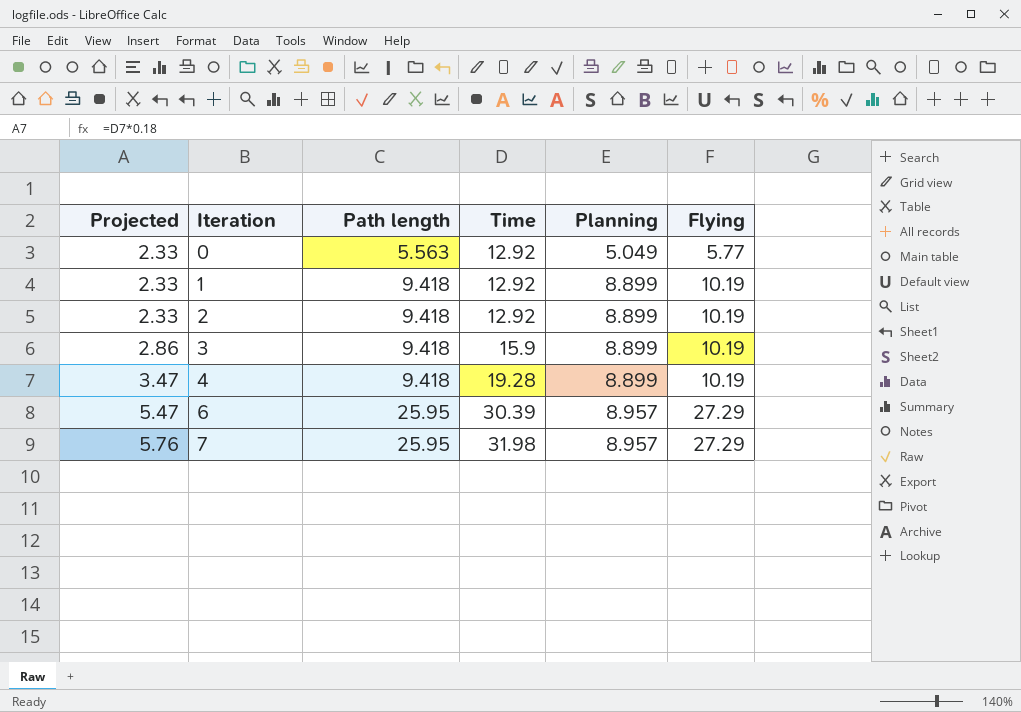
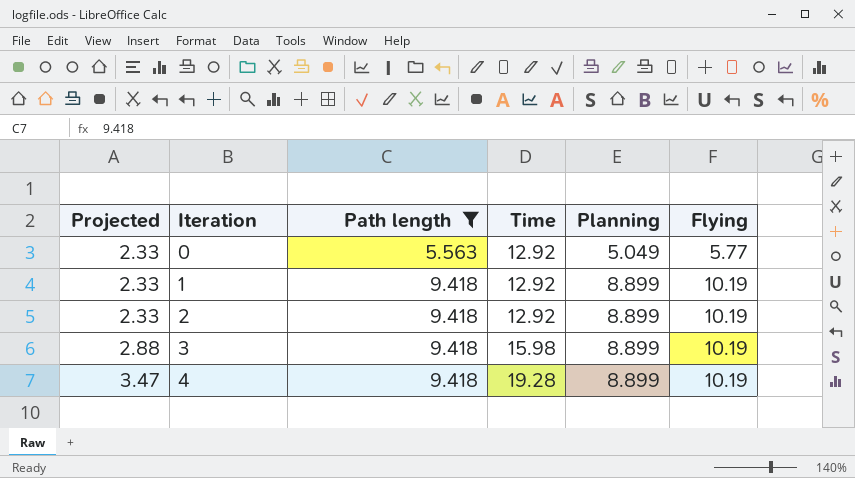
filter: none -> Path length != 25.95
3 | Projected: 2.86 -> 2.88
3 | Time: 15.9 -> 15.98

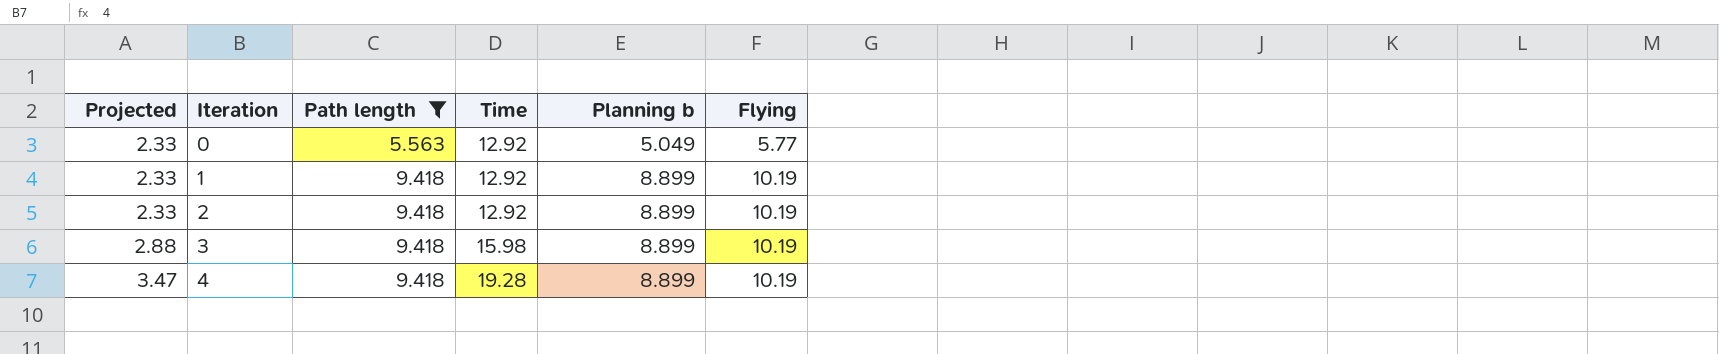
column name: Planning -> Planning b

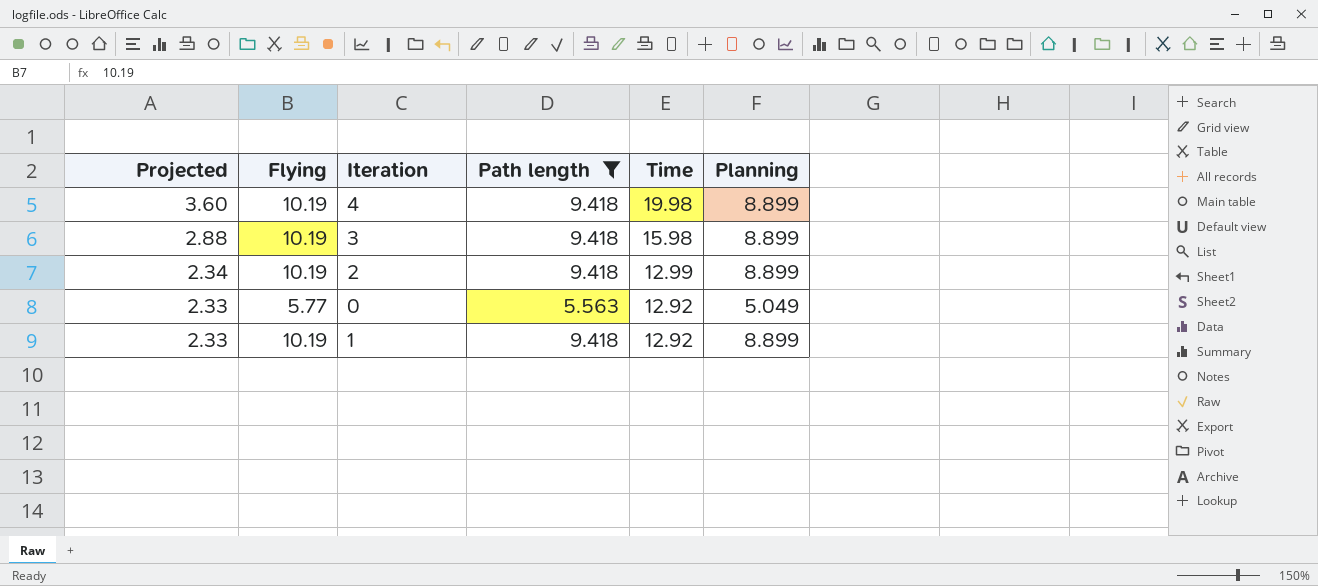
row order: Projected ascending -> Projected descending
column Flying | position: 6 -> 2
column name: Planning b -> Planning
4 | Projected: 3.47 -> 3.60
4 | Time: 19.28 -> 19.98
2 | Projected: 2.33 -> 2.34
2 | Time: 12.92 -> 12.99

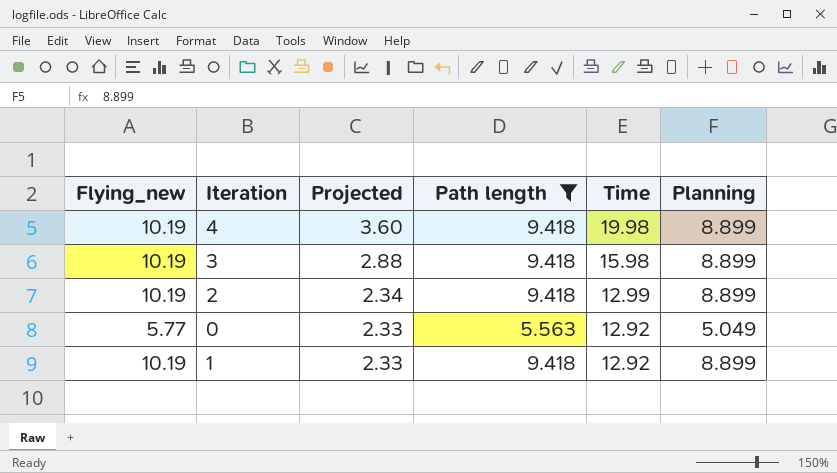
column name: Flying -> Flying_new
column Projected | position: 1 -> 3

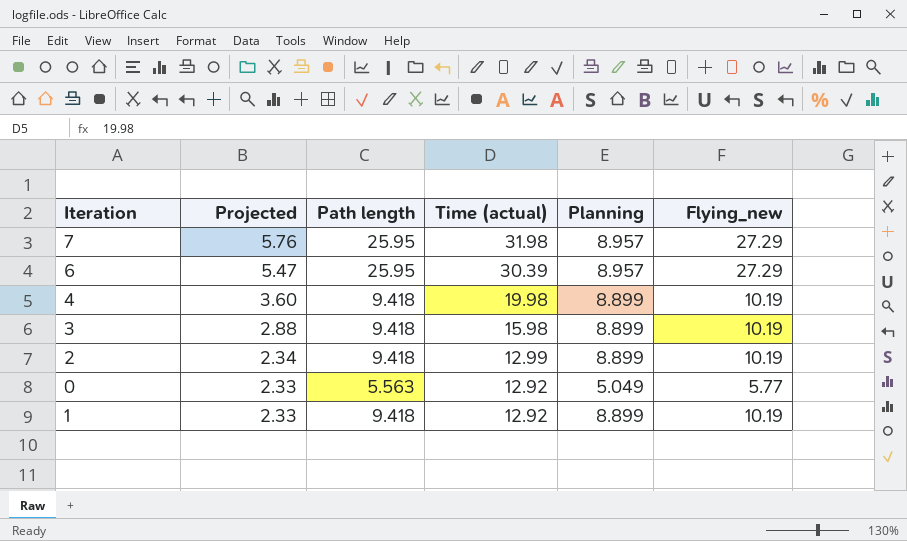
filter: Path length != 25.95 -> none
column name: Time -> Time (actual)
column Flying_new | position: 1 -> 6

